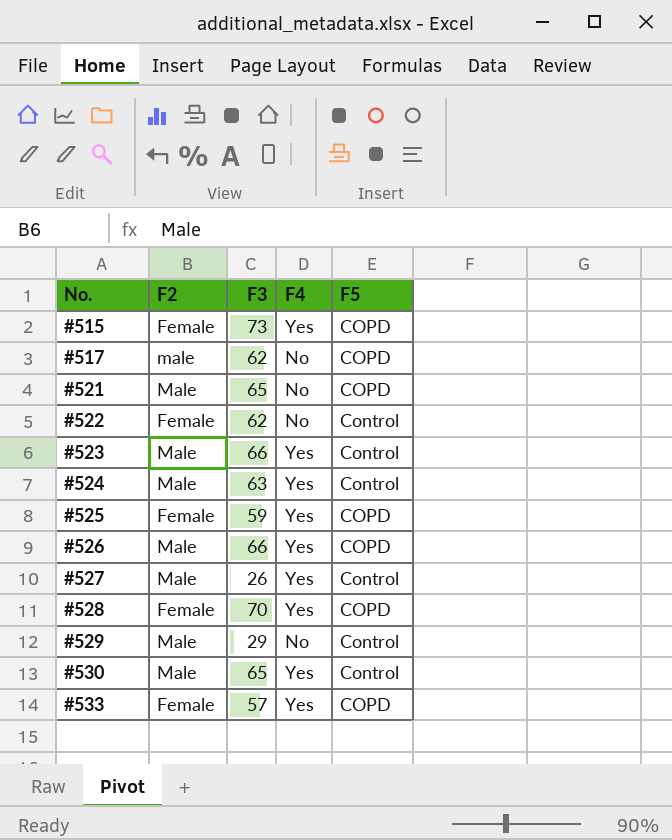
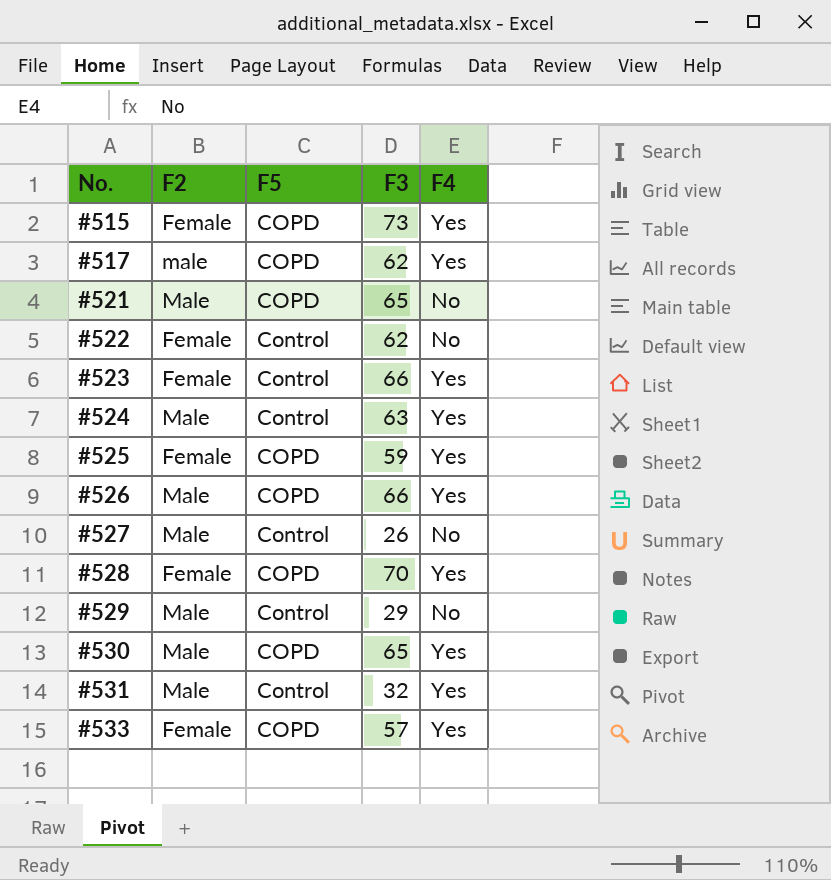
column F5 | position: 5 -> 3
#517 | F4: No -> Yes
#523 | F2: Male -> Female
#527 | F4: Yes -> No
#530 | F5: Control -> COPD
row #531: none -> Male | Control | 32 | Yes

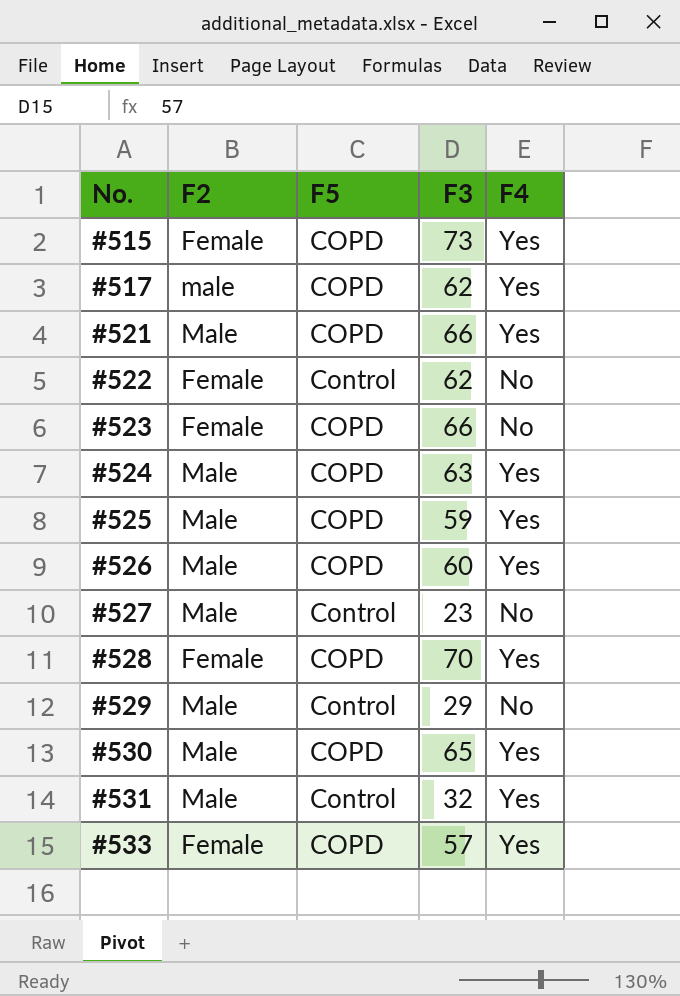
#521 | F3: 65 -> 66
#521 | F4: No -> Yes
#523 | F5: Control -> COPD
#523 | F4: Yes -> No
#524 | F5: Control -> COPD
#525 | F2: Female -> Male
#526 | F3: 66 -> 60
#527 | F3: 26 -> 23

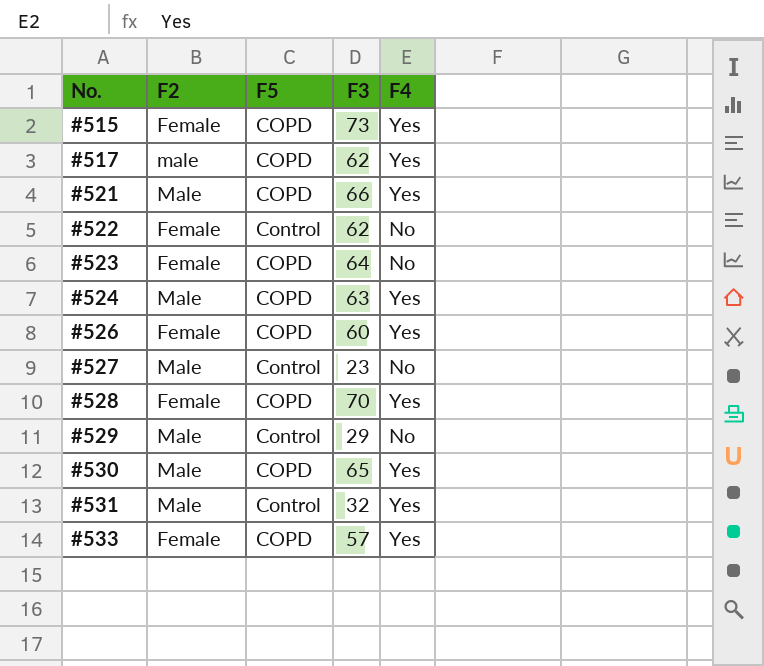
row #525: Male | COPD | 59 | Yes -> none
#523 | F3: 66 -> 64
#526 | F2: Male -> Female

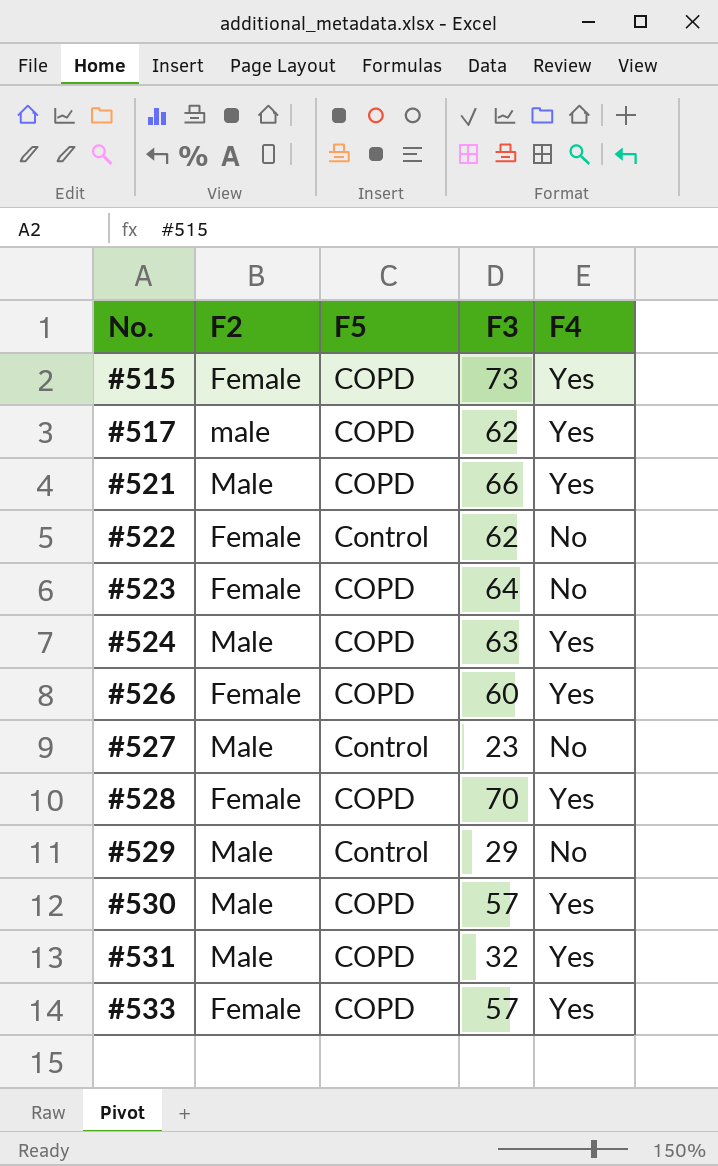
#530 | F3: 65 -> 57
#531 | F5: Control -> COPD

